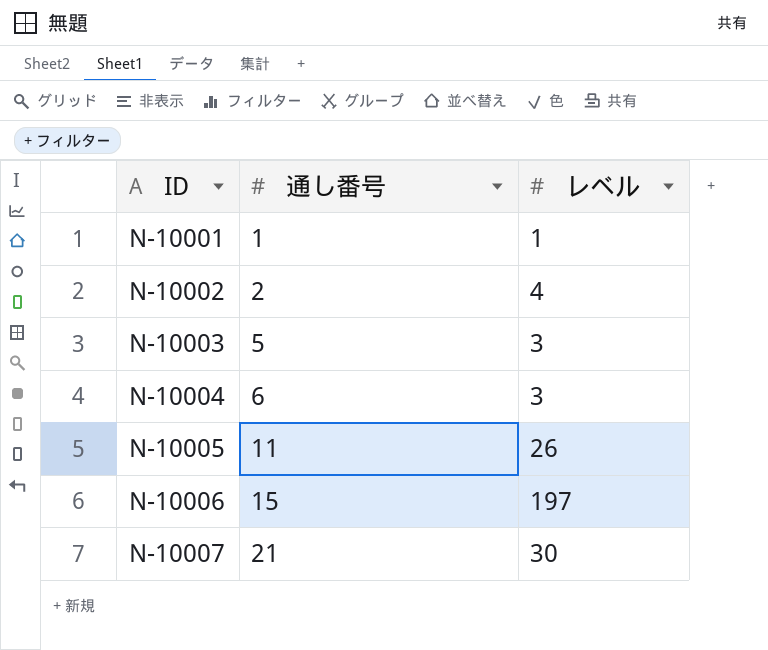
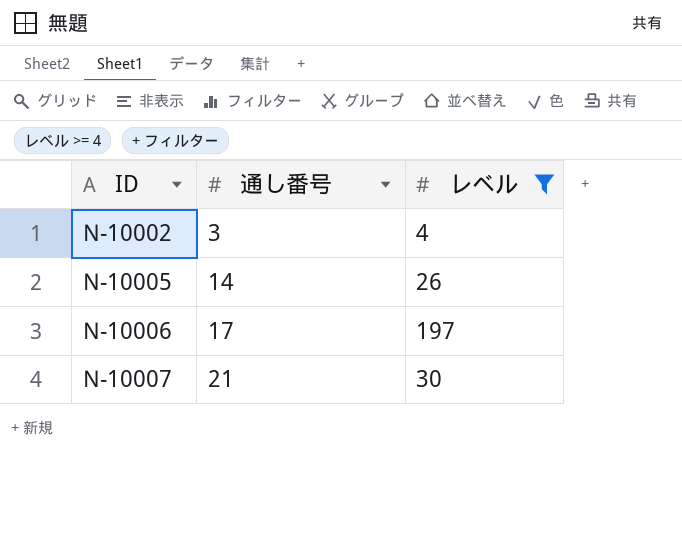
filter: none -> レベル >= 4
N-10002 | 通し番号: 2 -> 3
N-10005 | 通し番号: 11 -> 14
N-10006 | 通し番号: 15 -> 17

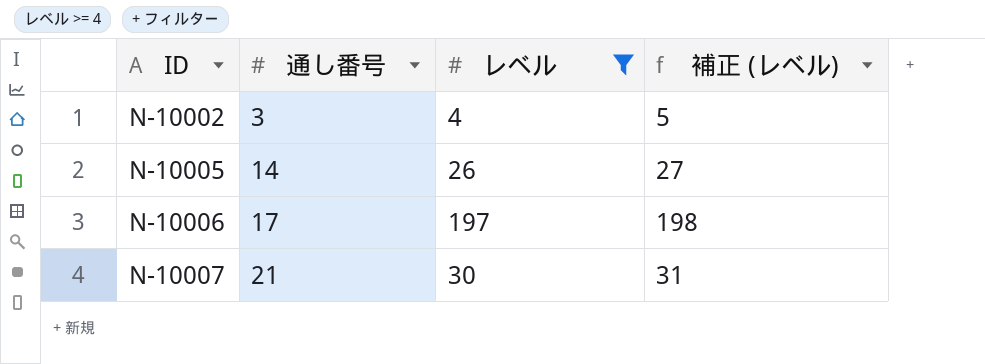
column 補正 (レベル) | formula: none -> [レベル] + 1

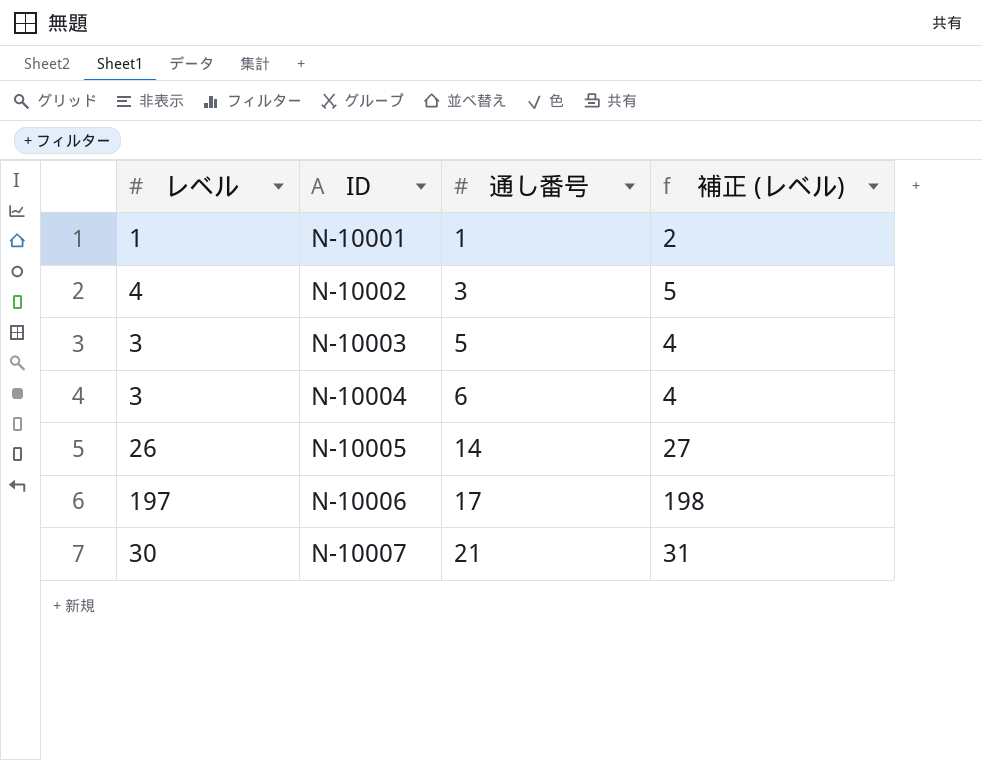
filter: レベル >= 4 -> none
column レベル | position: 3 -> 1

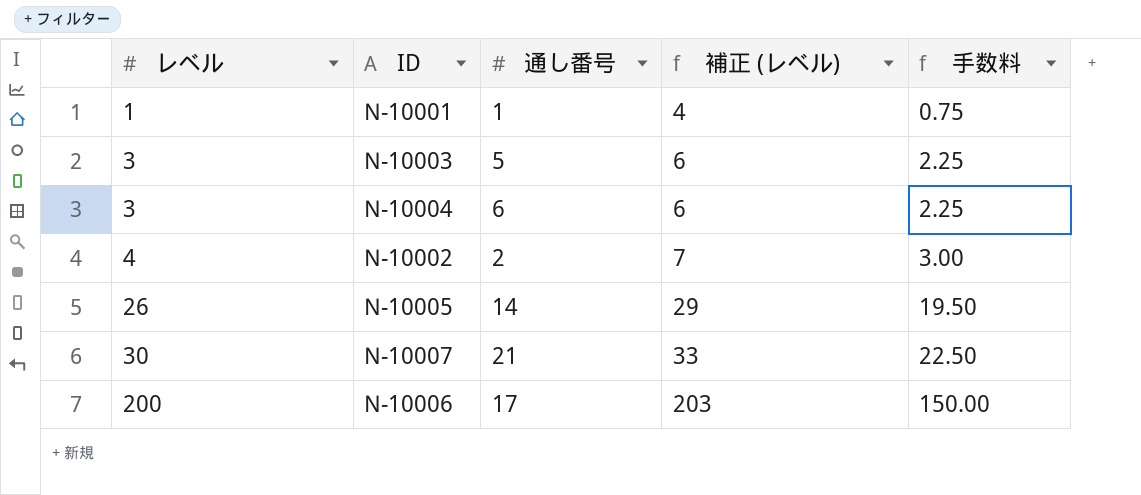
row order: ID ascending -> レベル ascending
column 補正 (レベル) | formula: [レベル] + 1 -> [レベル] + 3
column 手数料 | formula: none -> [レベル] * 0.75
N-10002 | 通し番号: 3 -> 2
N-10006 | レベル: 197 -> 200

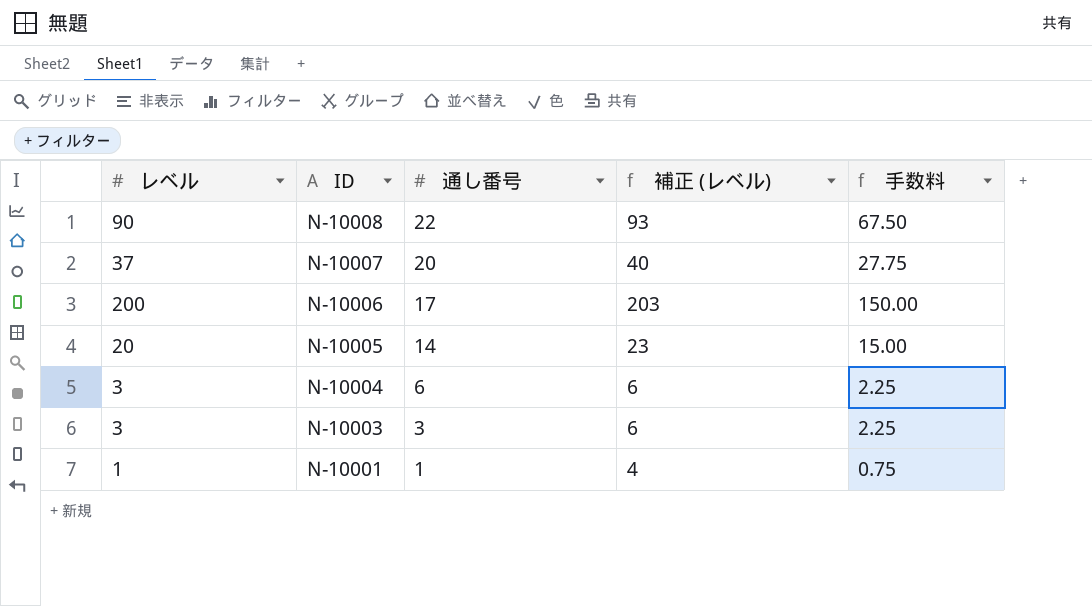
row order: レベル ascending -> ID descending
row N-10002: 4 | 2 | 7 | 3.00 -> none
row N-10008: none -> 90 | 22 | 93 | 67.50
N-10007 | レベル: 30 -> 37
N-10007 | 通し番号: 21 -> 20
N-10007 | 補正 (レベル): 33 -> 40
N-10007 | 手数料: 22.50 -> 27.75
N-10005 | レベル: 26 -> 20
N-10005 | 補正 (レベル): 29 -> 23
N-10005 | 手数料: 19.50 -> 15.00
N-10003 | 通し番号: 5 -> 3

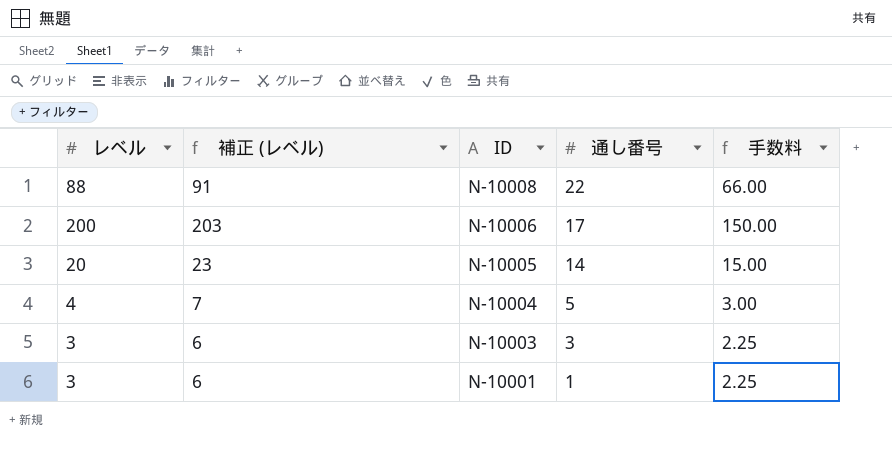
column 補正 (レベル) | position: 4 -> 2
row N-10007: 37 | 20 | 40 | 27.75 -> none
N-10008 | レベル: 90 -> 88
N-10008 | 補正 (レベル): 93 -> 91
N-10008 | 手数料: 67.50 -> 66.00
N-10004 | レベル: 3 -> 4
N-10004 | 補正 (レベル): 6 -> 7
N-10004 | 通し番号: 6 -> 5
N-10004 | 手数料: 2.25 -> 3.00
N-10001 | レベル: 1 -> 3
N-10001 | 補正 (レベル): 4 -> 6
N-10001 | 手数料: 0.75 -> 2.25

